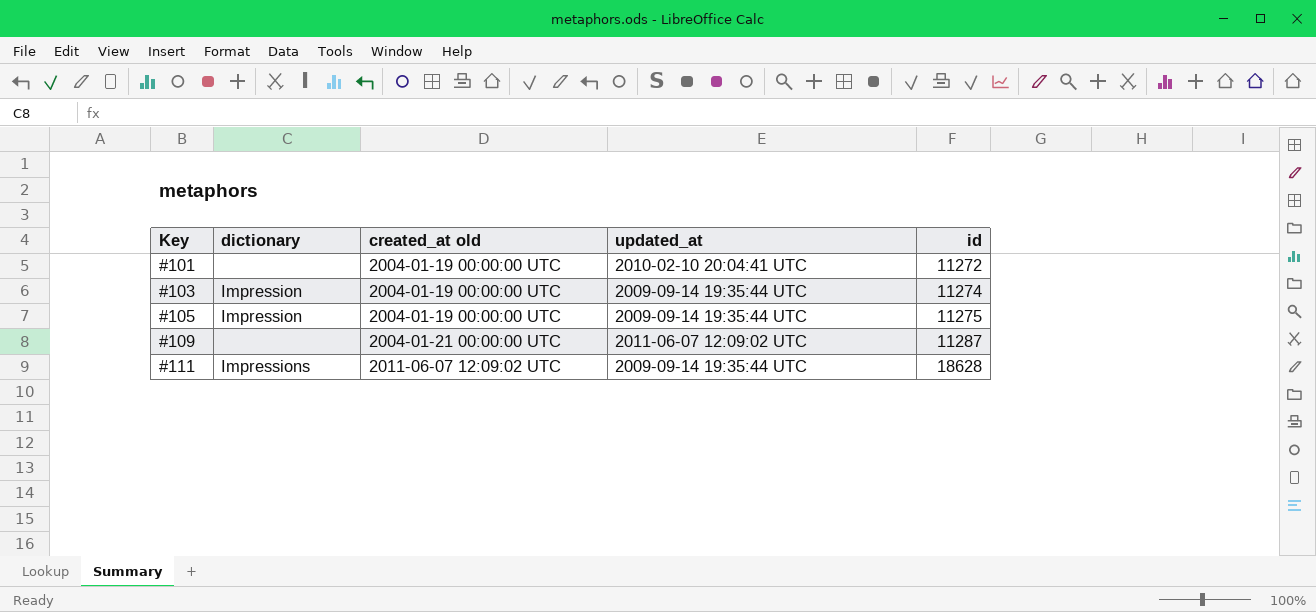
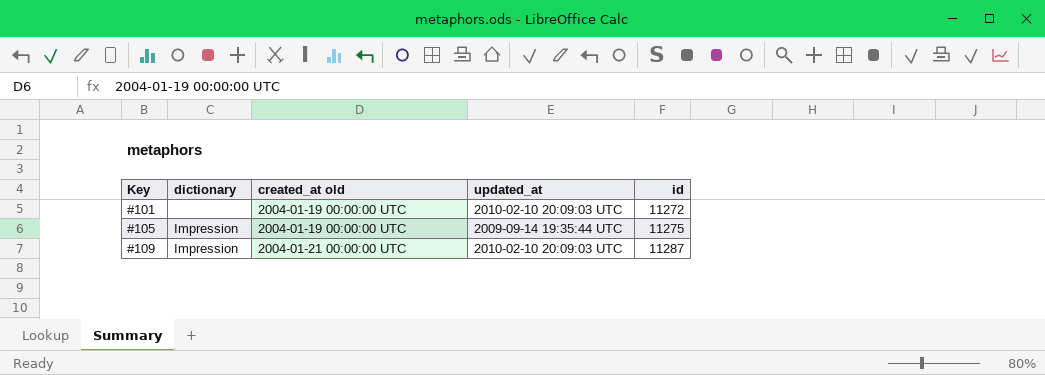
row #103: Impression | 2004-01-19 00:00:00 UTC | 2009-09-14 19:35:44 UTC | 11274 -> none
row #111: Impressions | 2011-06-07 12:09:02 UTC | 2009-09-14 19:35:44 UTC | 18628 -> none
#101 | updated_at: 2010-02-10 20:04:41 UTC -> 2010-02-10 20:09:03 UTC
#109 | dictionary: none -> Impression
#109 | updated_at: 2011-06-07 12:09:02 UTC -> 2010-02-10 20:09:03 UTC

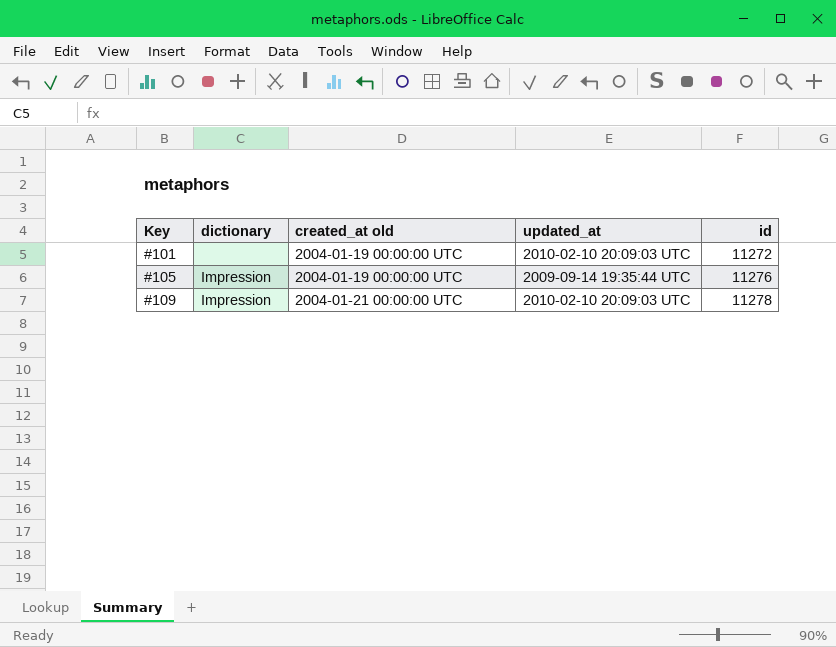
#105 | id: 11275 -> 11276
#109 | id: 11287 -> 11278

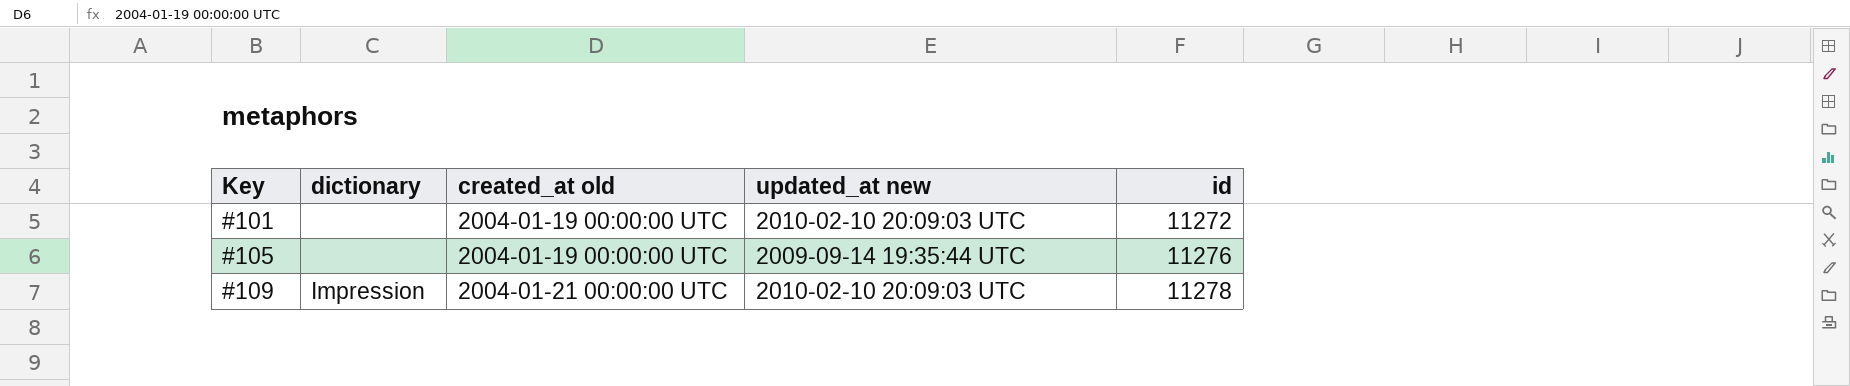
column name: updated_at -> updated_at new
#105 | dictionary: Impression -> none

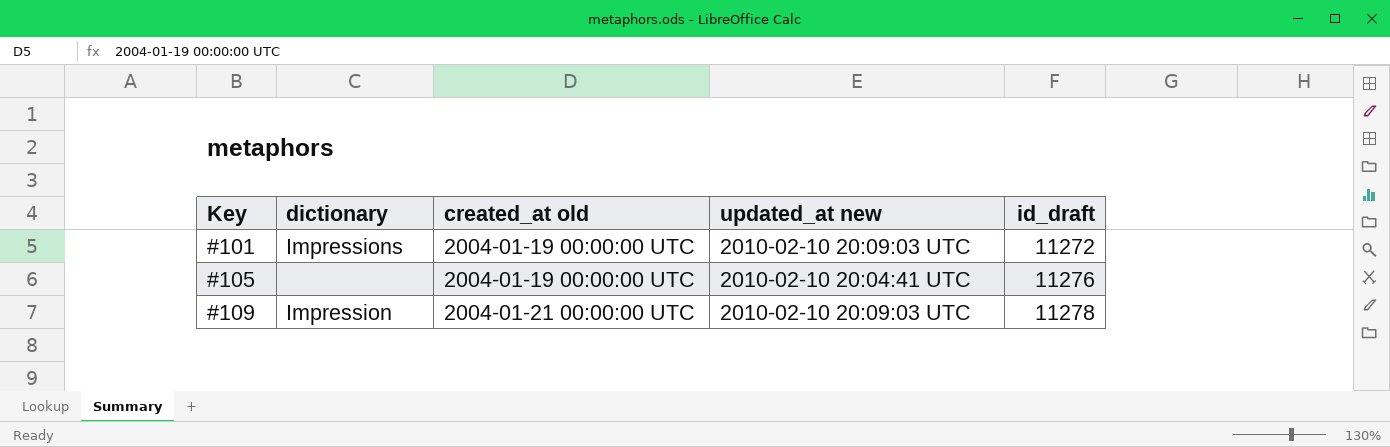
column name: id -> id_draft
#101 | dictionary: none -> Impressions
#105 | updated_at new: 2009-09-14 19:35:44 UTC -> 2010-02-10 20:04:41 UTC

